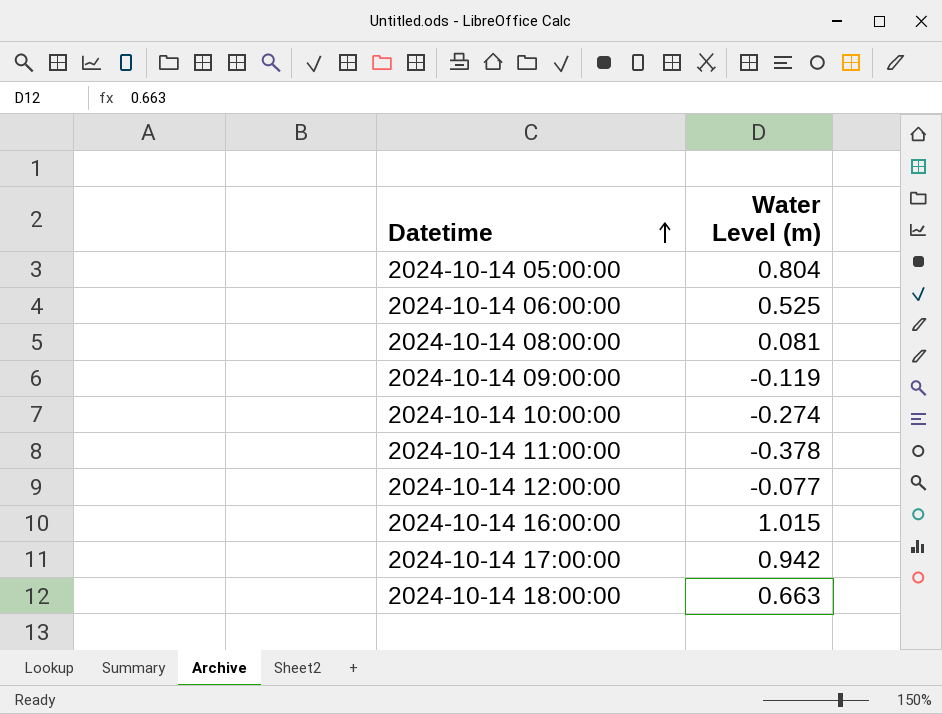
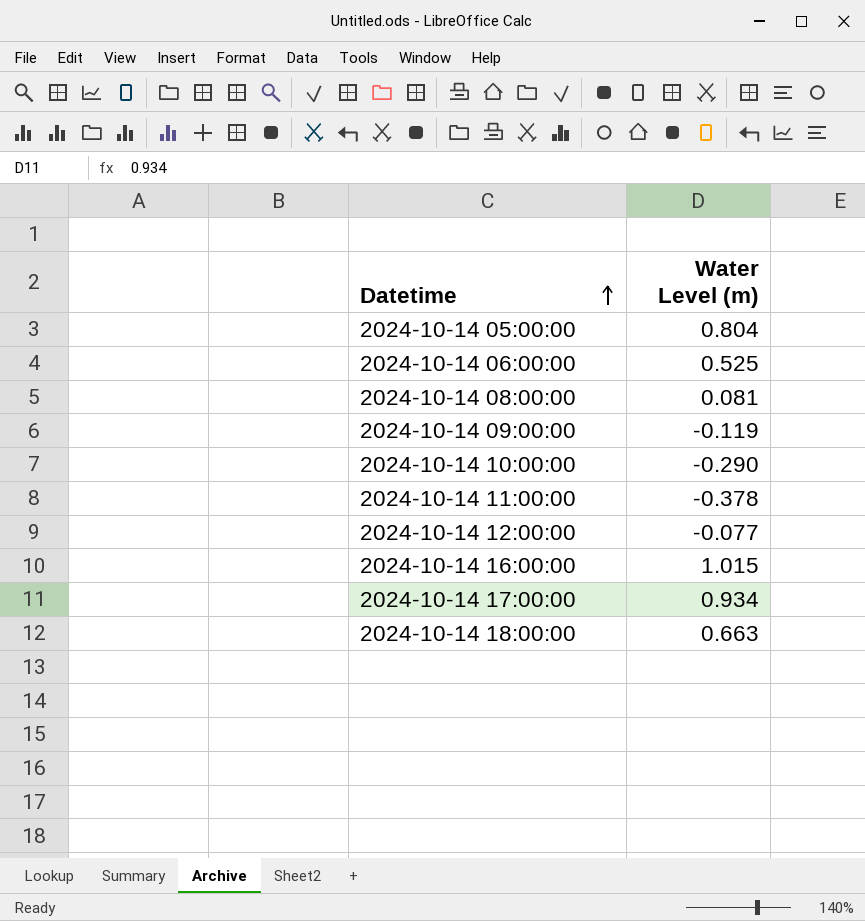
2024-10-14 10:00:00 | Water Level (m): -0.274 -> -0.290
2024-10-14 17:00:00 | Water Level (m): 0.942 -> 0.934

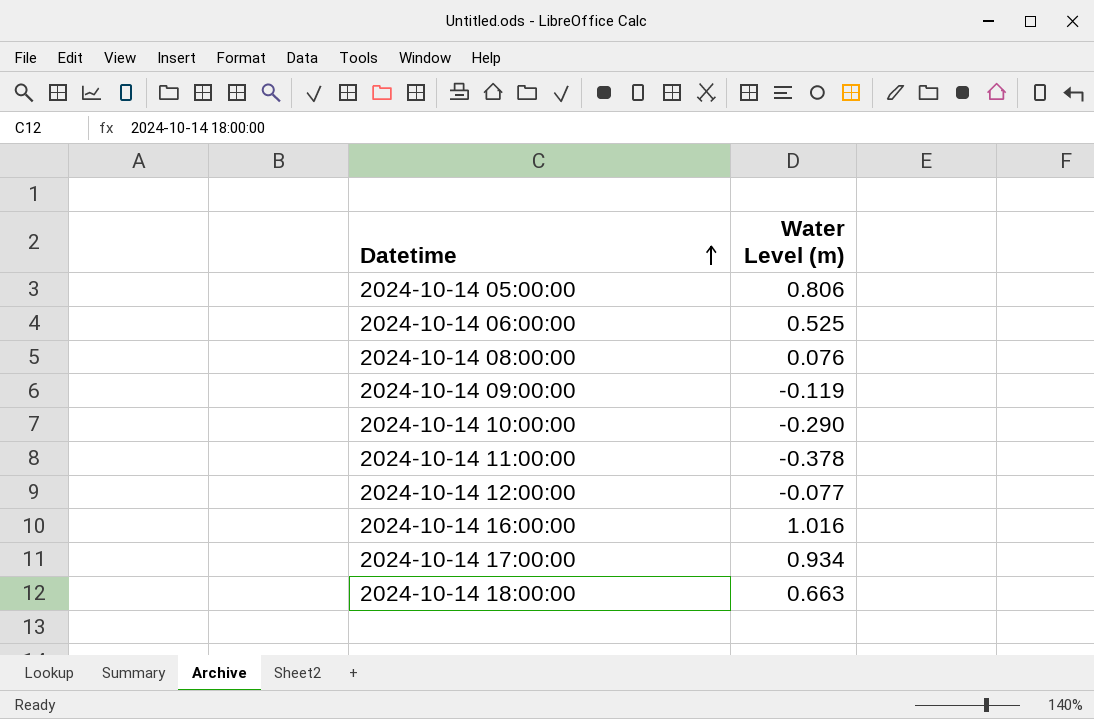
2024-10-14 05:00:00 | Water Level (m): 0.804 -> 0.806
2024-10-14 08:00:00 | Water Level (m): 0.081 -> 0.076
2024-10-14 16:00:00 | Water Level (m): 1.015 -> 1.016

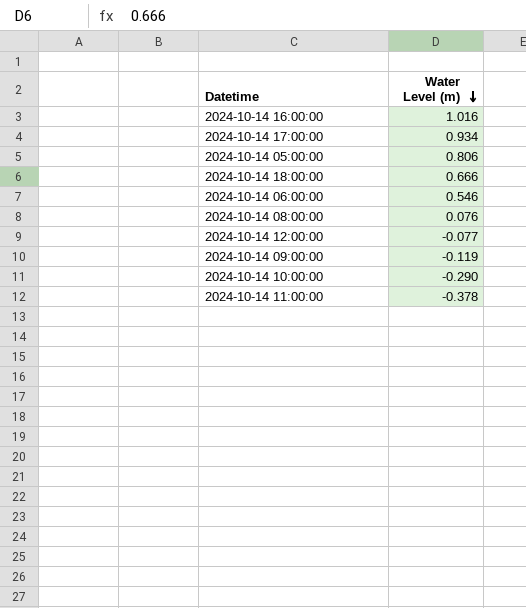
row order: Datetime ascending -> Water Level (m) descending
2024-10-14 18:00:00 | Water Level (m): 0.663 -> 0.666
2024-10-14 06:00:00 | Water Level (m): 0.525 -> 0.546

